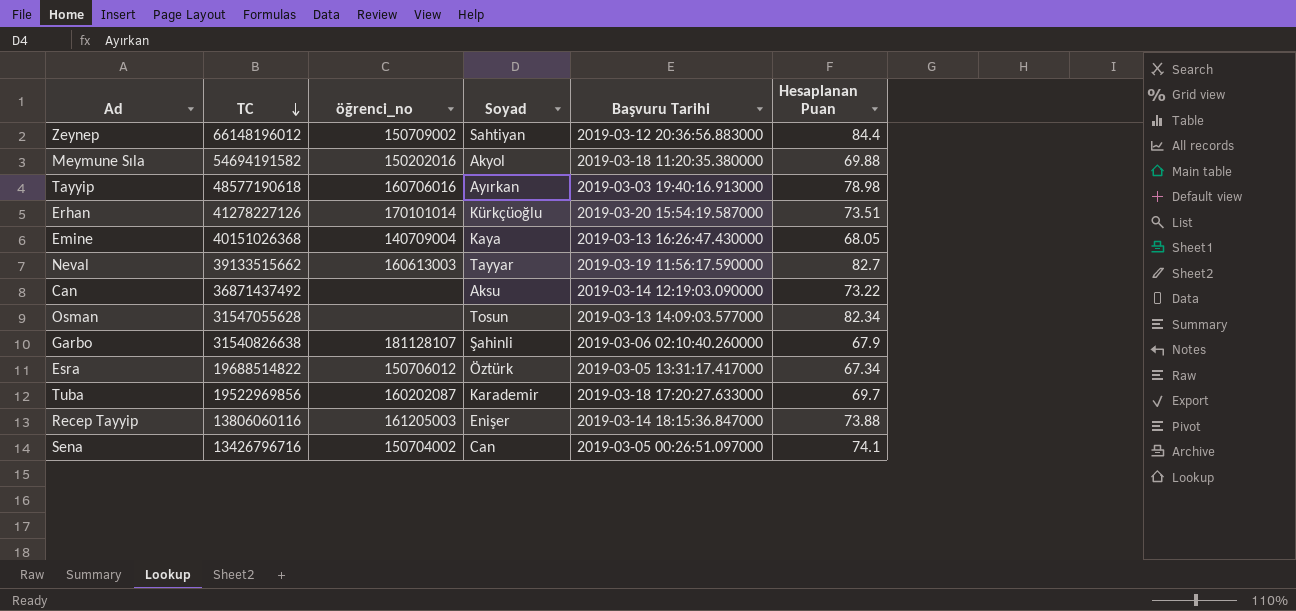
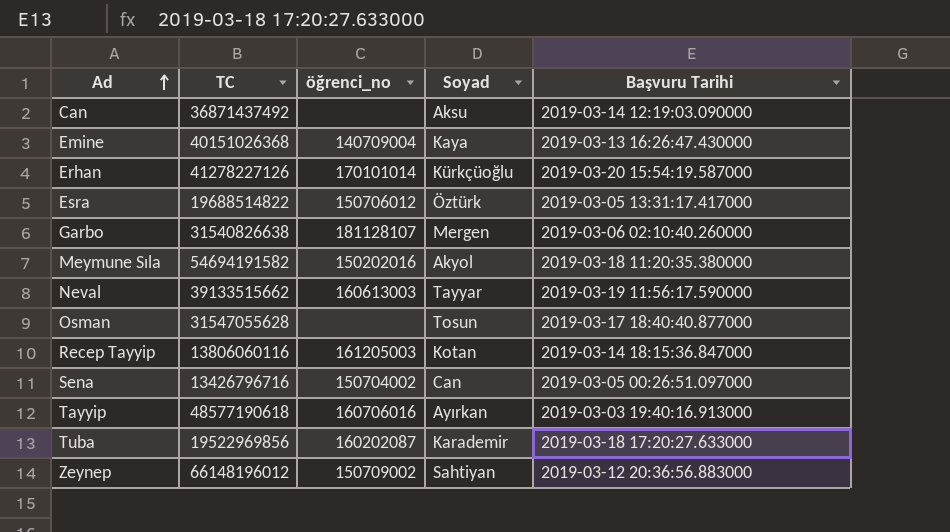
row order: TC descending -> Ad ascending
column Hesaplanan Puan | position: 6 -> none
Garbo | Soyad: Şahinli -> Mergen
Osman | Başvuru Tarihi: 2019-03-13 14:09:03.577000 -> 2019-03-17 18:40:40.877000
Recep Tayyip | Soyad: Enişer -> Kotan

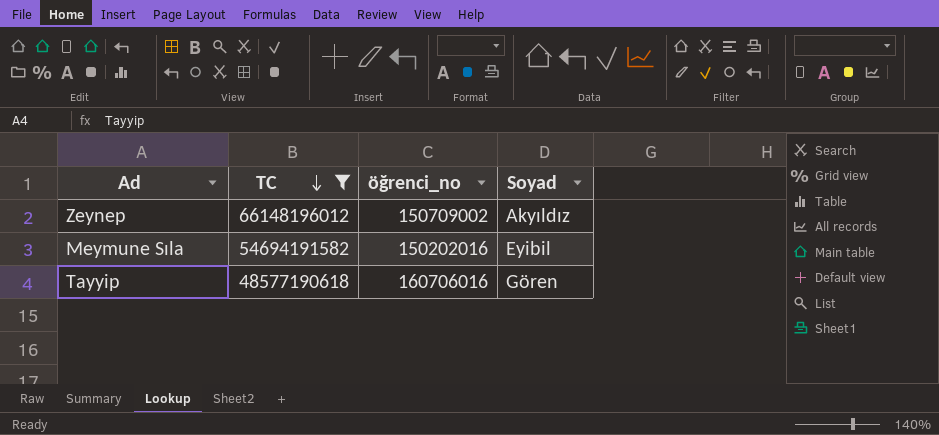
filter: none -> TC >= 48577190618
row order: Ad ascending -> TC descending
column Başvuru Tarihi | position: 5 -> none
Zeynep | Soyad: Sahtiyan -> Akyıldız
Meymune Sıla | Soyad: Akyol -> Eyibil
Tayyip | Soyad: Ayırkan -> Gören

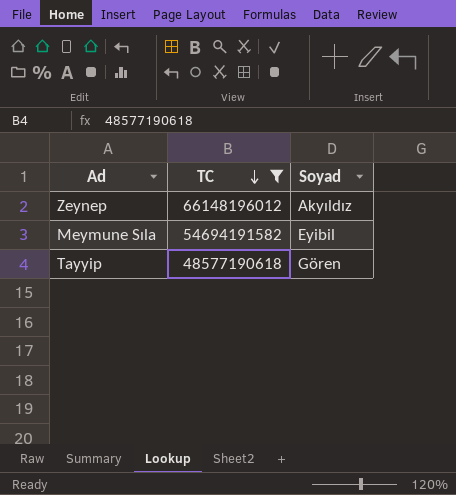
column öğrenci_no | position: 3 -> none

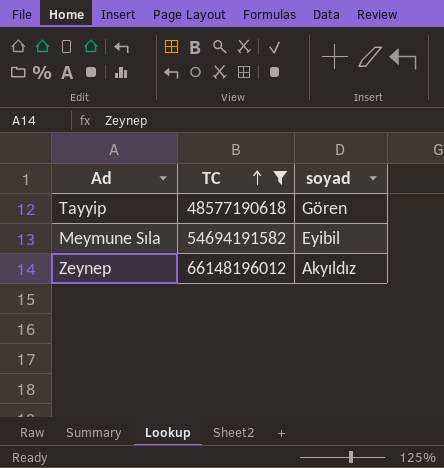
row order: TC descending -> TC ascending
column name: Soyad -> soyad

